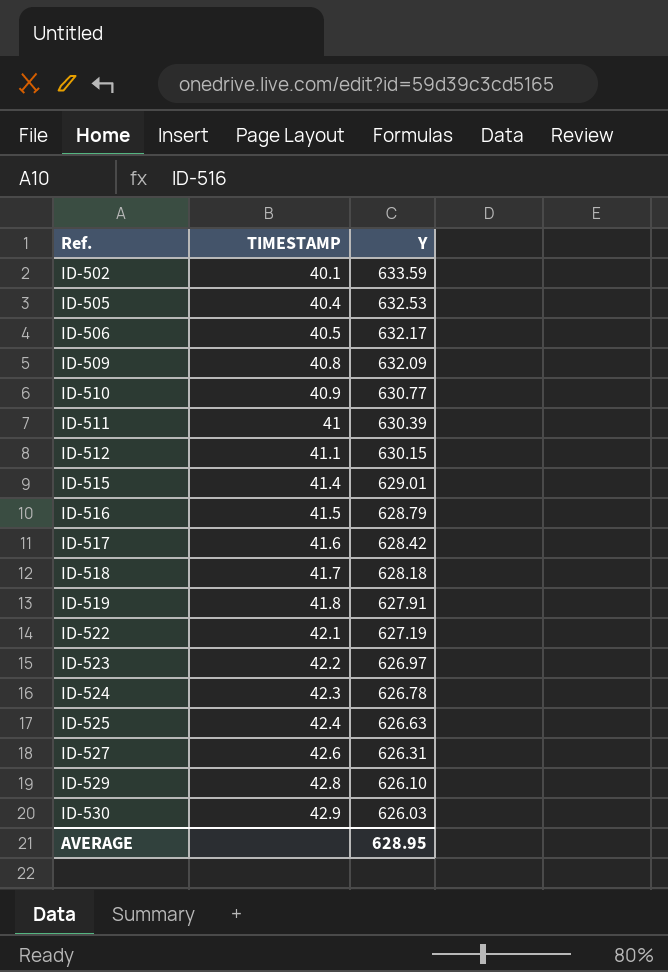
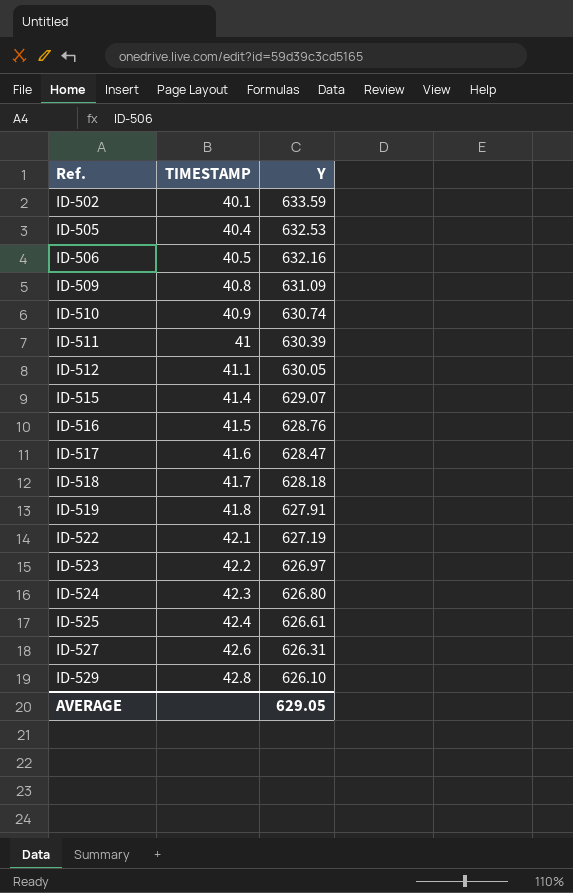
row ID-530: 42.9 | 626.03 -> none
ID-506 | Y: 632.17 -> 632.16
ID-509 | Y: 632.09 -> 631.09
ID-510 | Y: 630.77 -> 630.74
ID-512 | Y: 630.15 -> 630.05
ID-515 | Y: 629.01 -> 629.07
ID-516 | Y: 628.79 -> 628.76
ID-517 | Y: 628.42 -> 628.47
ID-524 | Y: 626.78 -> 626.80
ID-525 | Y: 626.63 -> 626.61
AVERAGE | Y: 628.95 -> 629.05

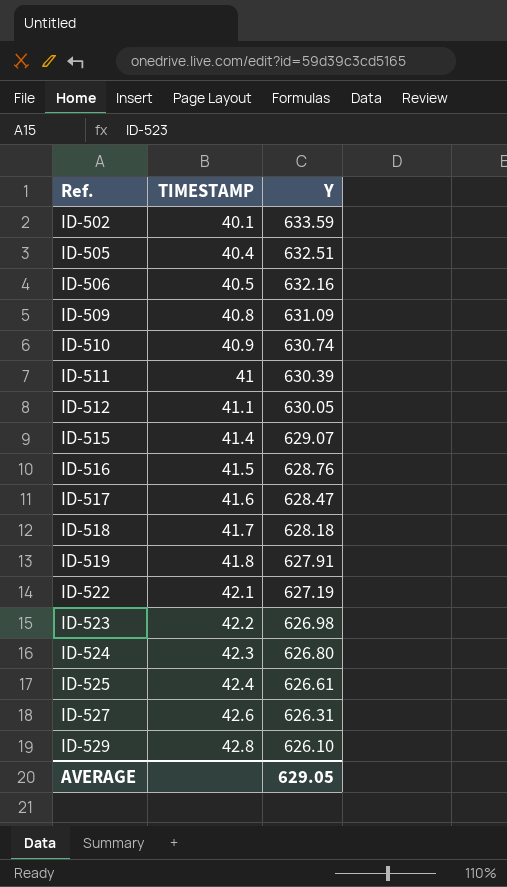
ID-505 | Y: 632.53 -> 632.51
ID-523 | Y: 626.97 -> 626.98

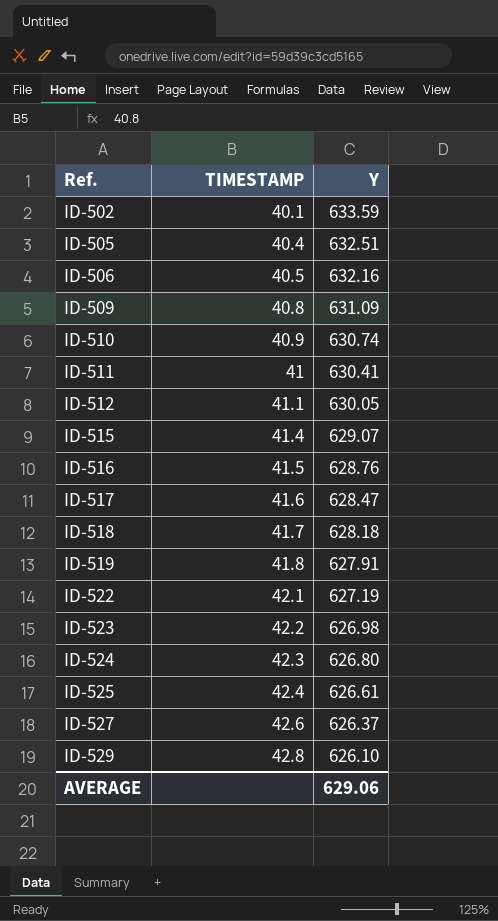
ID-511 | Y: 630.39 -> 630.41
ID-527 | Y: 626.31 -> 626.37
AVERAGE | Y: 629.05 -> 629.06

